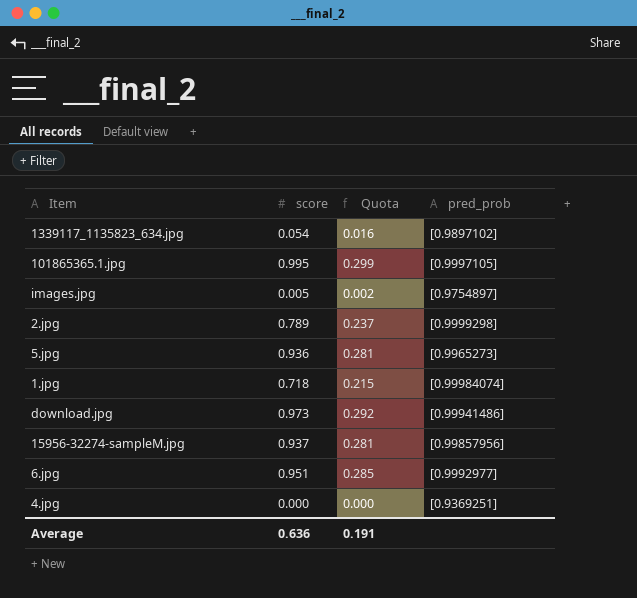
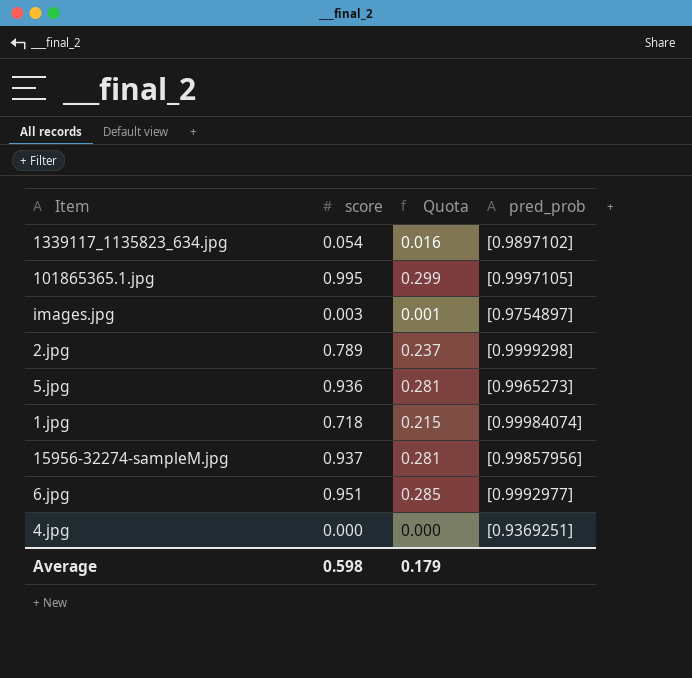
row download.jpg: 0.973 | 0.292 | [0.99941486] -> none
images.jpg | score: 0.005 -> 0.003
images.jpg | Quota: 0.002 -> 0.001
Average | score: 0.636 -> 0.598
Average | Quota: 0.191 -> 0.179

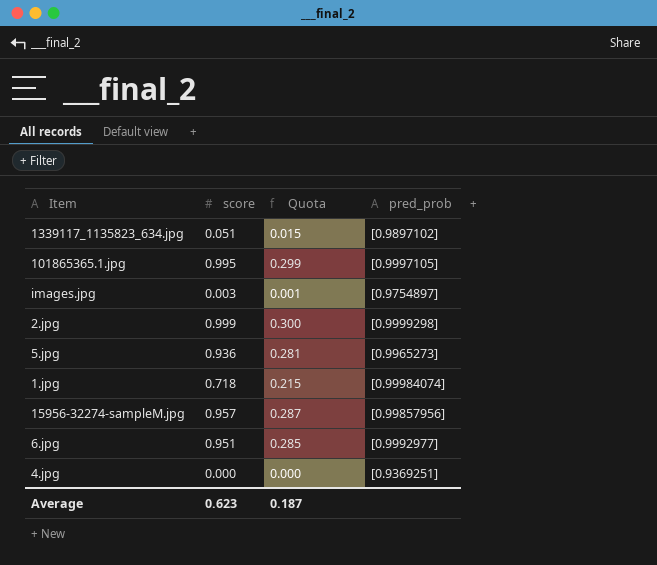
1339117_1135823_634.jpg | score: 0.054 -> 0.051
1339117_1135823_634.jpg | Quota: 0.016 -> 0.015
2.jpg | score: 0.789 -> 0.999
2.jpg | Quota: 0.237 -> 0.300
15956-32274-sampleM.jpg | score: 0.937 -> 0.957
15956-32274-sampleM.jpg | Quota: 0.281 -> 0.287
Average | score: 0.598 -> 0.623
Average | Quota: 0.179 -> 0.187

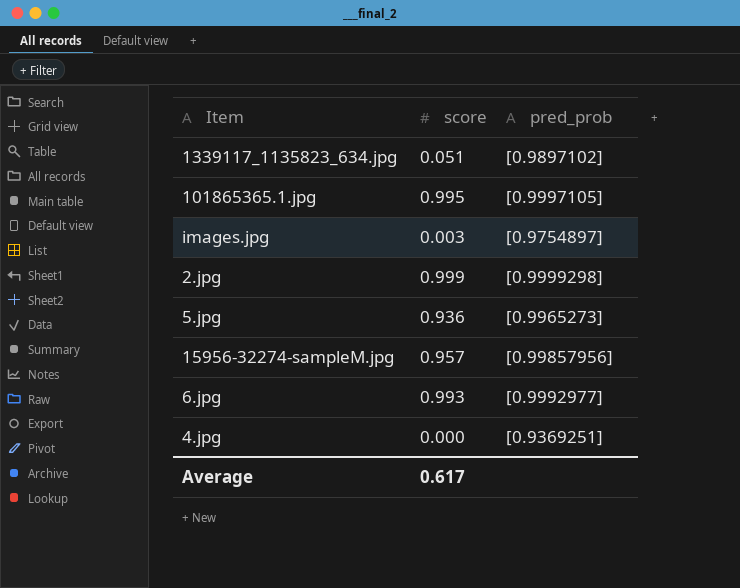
column Quota | formula: [score] * 0.3 -> none
row 1.jpg: 0.718 | 0.215 | [0.99984074] -> none
6.jpg | score: 0.951 -> 0.993
Average | score: 0.623 -> 0.617

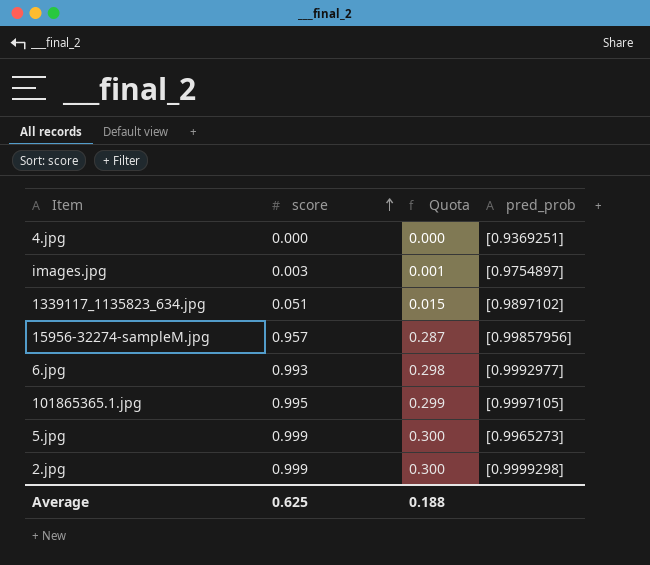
row order: none -> score ascending
column Quota | formula: none -> [score] * 0.3
5.jpg | score: 0.936 -> 0.999
Average | score: 0.617 -> 0.625

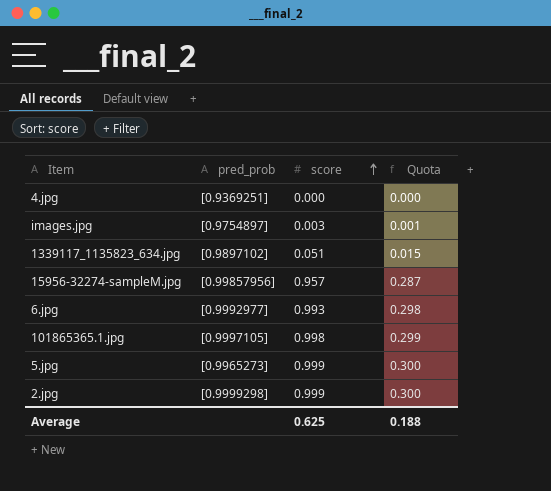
column pred_prob | position: 4 -> 2
101865365.1.jpg | score: 0.995 -> 0.998

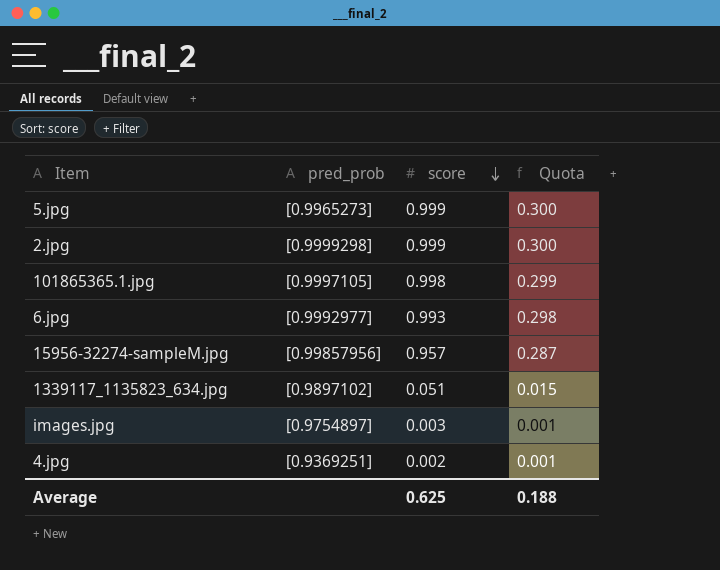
row order: score ascending -> score descending
4.jpg | score: 0.000 -> 0.002
4.jpg | Quota: 0.000 -> 0.001

